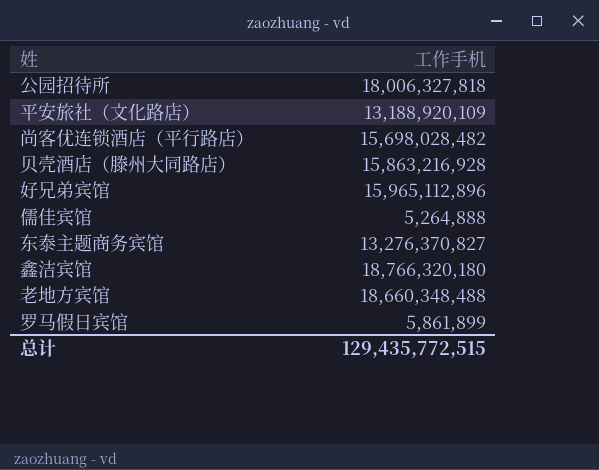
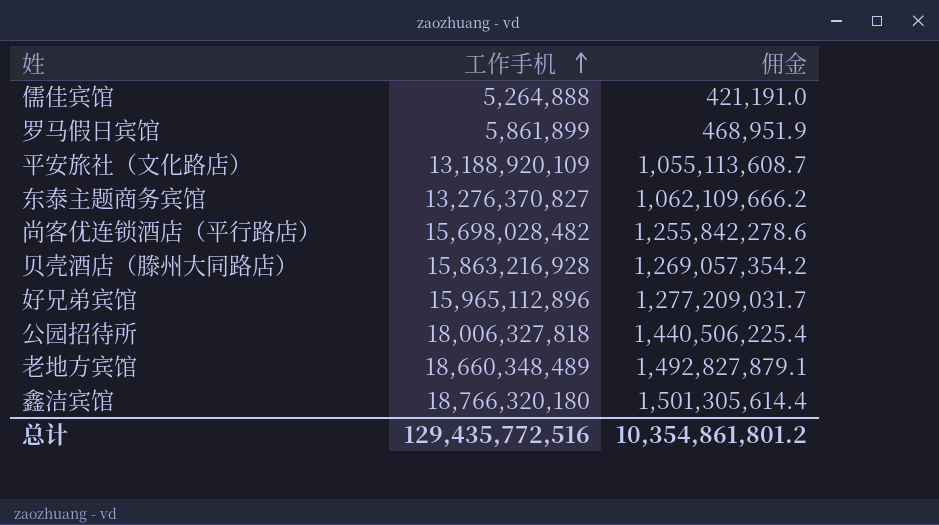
row order: none -> 工作手机 ascending
column 佣金 | formula: none -> [工作手机] * 0.08
老地方宾馆 | 工作手机: 18,660,348,488 -> 18,660,348,489
总计 | 工作手机: 129,435,772,515 -> 129,435,772,516

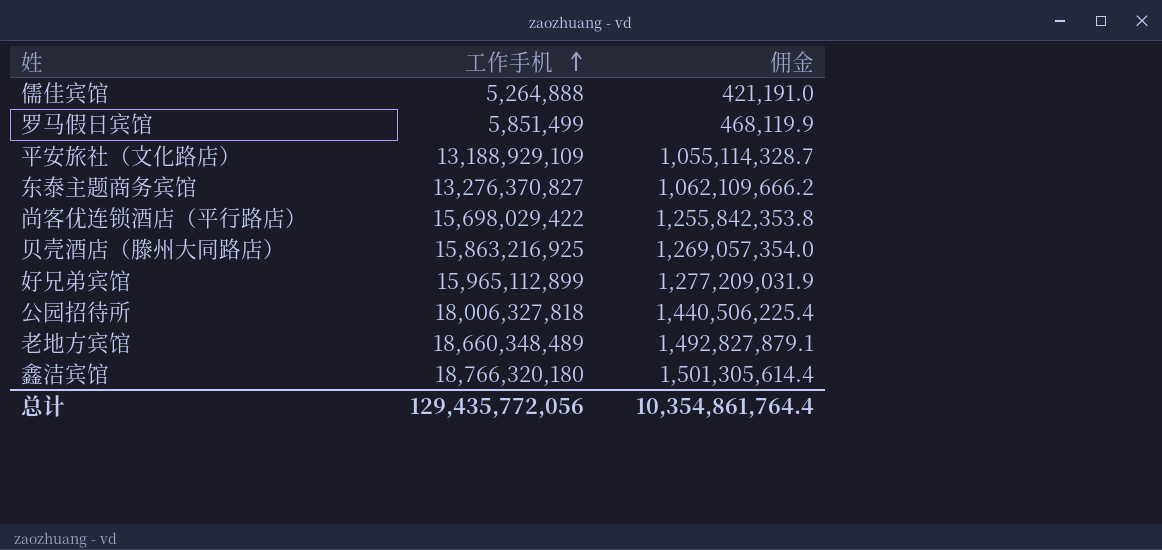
罗马假日宾馆 | 工作手机: 5,861,899 -> 5,851,499
罗马假日宾馆 | 佣金: 468,951.9 -> 468,119.9
平安旅社（文化路店） | 工作手机: 13,188,920,109 -> 13,188,929,109
平安旅社（文化路店） | 佣金: 1,055,113,608.7 -> 1,055,114,328.7
尚客优连锁酒店（平行路店） | 工作手机: 15,698,028,482 -> 15,698,029,422
尚客优连锁酒店（平行路店） | 佣金: 1,255,842,278.6 -> 1,255,842,353.8
贝壳酒店（滕州大同路店） | 工作手机: 15,863,216,928 -> 15,863,216,925
贝壳酒店（滕州大同路店） | 佣金: 1,269,057,354.2 -> 1,269,057,354.0
好兄弟宾馆 | 工作手机: 15,965,112,896 -> 15,965,112,899
好兄弟宾馆 | 佣金: 1,277,209,031.7 -> 1,277,209,031.9
总计 | 工作手机: 129,435,772,516 -> 129,435,772,056
总计 | 佣金: 10,354,861,801.2 -> 10,354,861,764.4

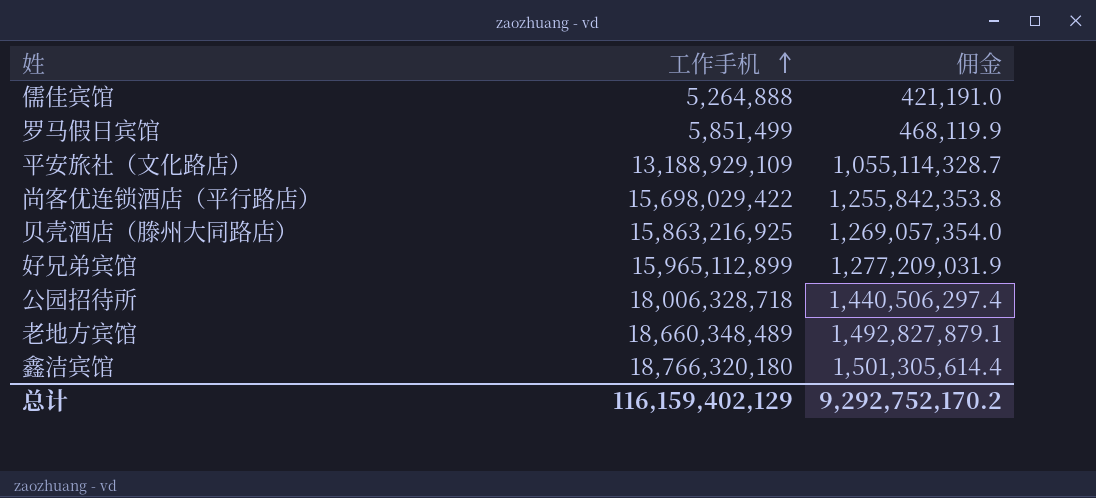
row 东泰主题商务宾馆: 13,276,370,827 | 1,062,109,666.2 -> none
公园招待所 | 工作手机: 18,006,327,818 -> 18,006,328,718
公园招待所 | 佣金: 1,440,506,225.4 -> 1,440,506,297.4
总计 | 工作手机: 129,435,772,056 -> 116,159,402,129
总计 | 佣金: 10,354,861,764.4 -> 9,292,752,170.2

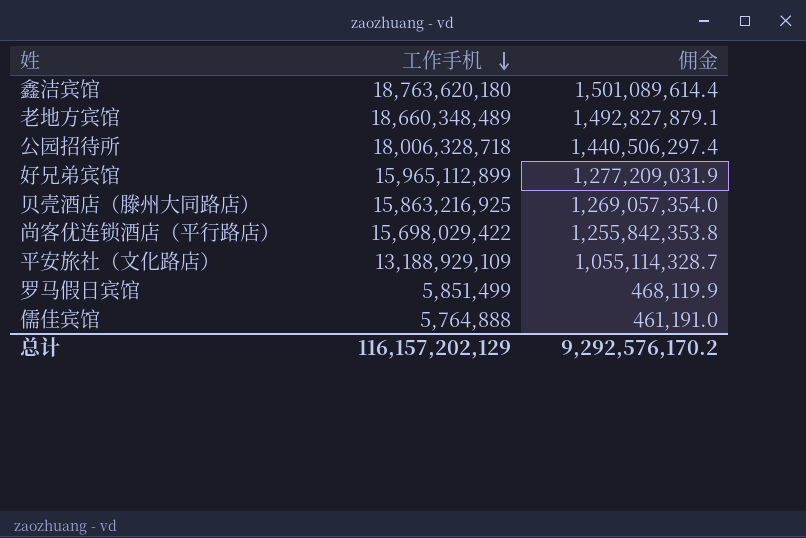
row order: 工作手机 ascending -> 工作手机 descending
鑫洁宾馆 | 工作手机: 18,766,320,180 -> 18,763,620,180
鑫洁宾馆 | 佣金: 1,501,305,614.4 -> 1,501,089,614.4
儒佳宾馆 | 工作手机: 5,264,888 -> 5,764,888
儒佳宾馆 | 佣金: 421,191.0 -> 461,191.0
总计 | 工作手机: 116,159,402,129 -> 116,157,202,129
总计 | 佣金: 9,292,752,170.2 -> 9,292,576,170.2

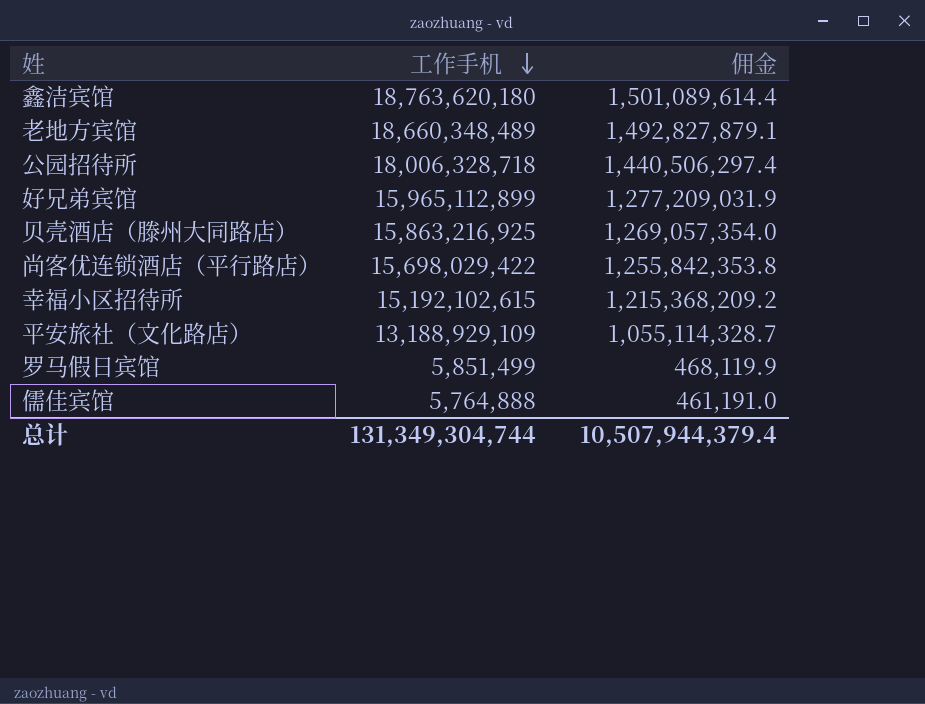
row 幸福小区招待所: none -> 15,192,102,615 | 1,215,368,209.2
总计 | 工作手机: 116,157,202,129 -> 131,349,304,744
总计 | 佣金: 9,292,576,170.2 -> 10,507,944,379.4

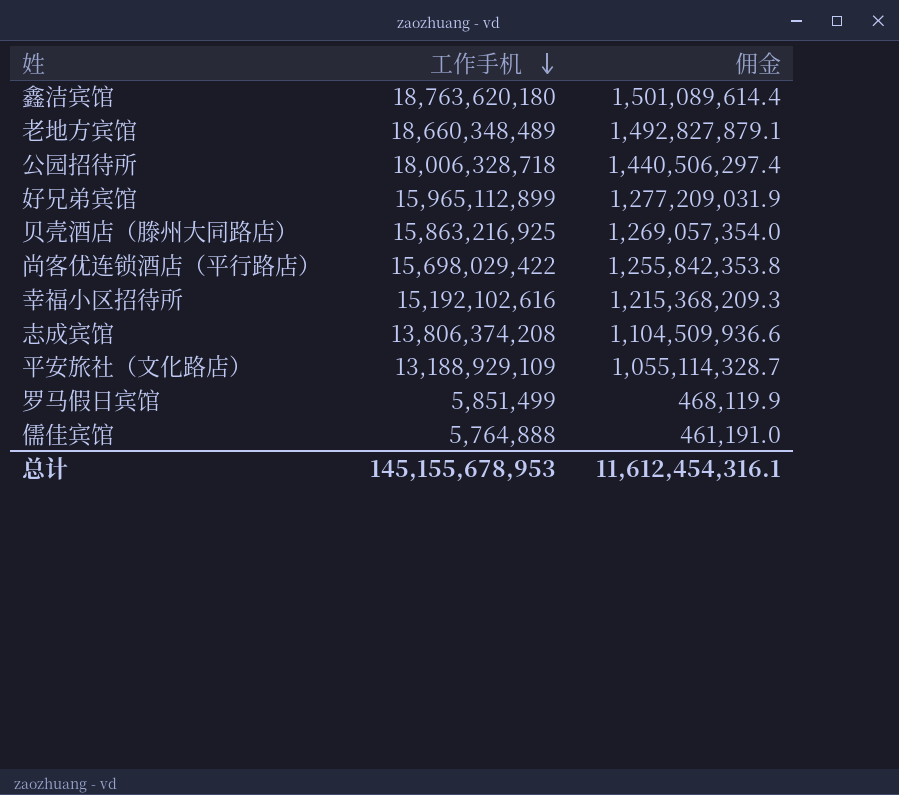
幸福小区招待所 | 工作手机: 15,192,102,615 -> 15,192,102,616
幸福小区招待所 | 佣金: 1,215,368,209.2 -> 1,215,368,209.3
row 志成宾馆: none -> 13,806,374,208 | 1,104,509,936.6
总计 | 工作手机: 131,349,304,744 -> 145,155,678,953
总计 | 佣金: 10,507,944,379.4 -> 11,612,454,316.1

